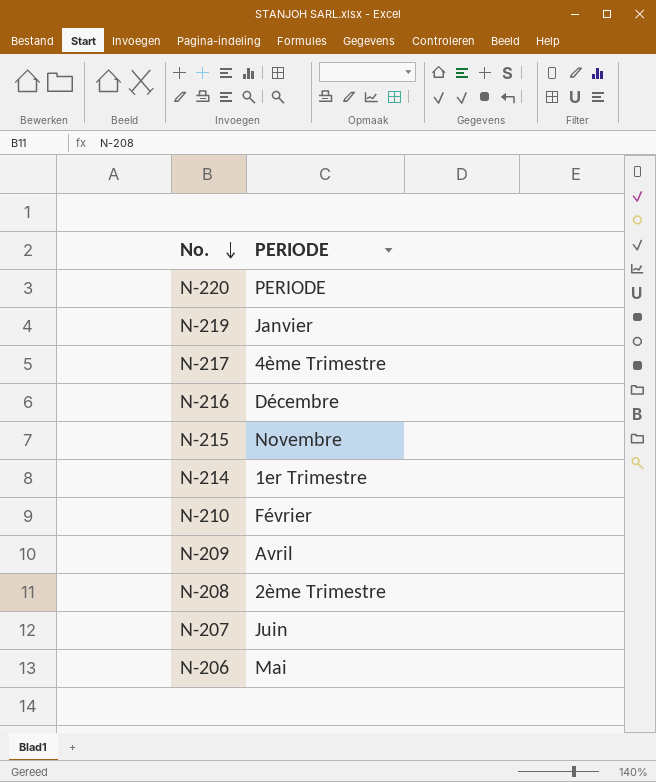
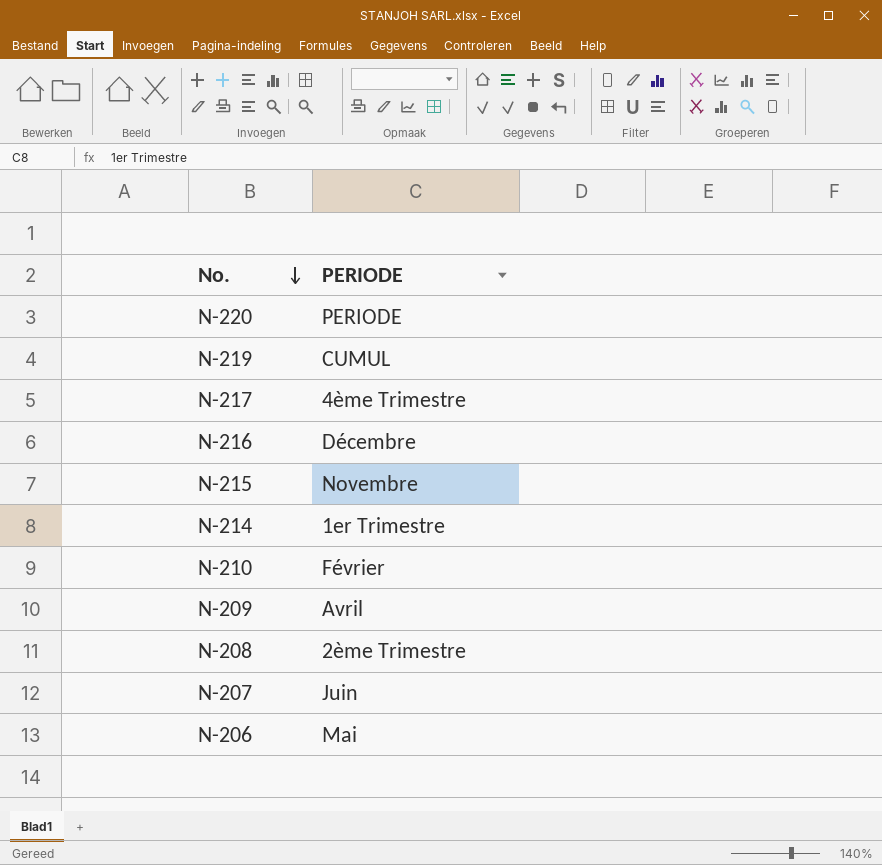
N-219 | PERIODE: Janvier -> CUMUL

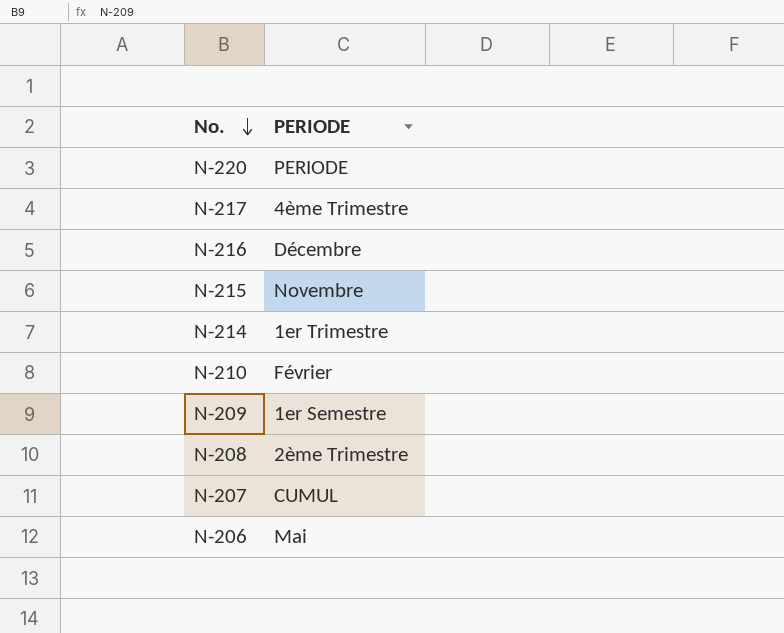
row N-219: CUMUL -> none
N-209 | PERIODE: Avril -> 1er Semestre
N-207 | PERIODE: Juin -> CUMUL

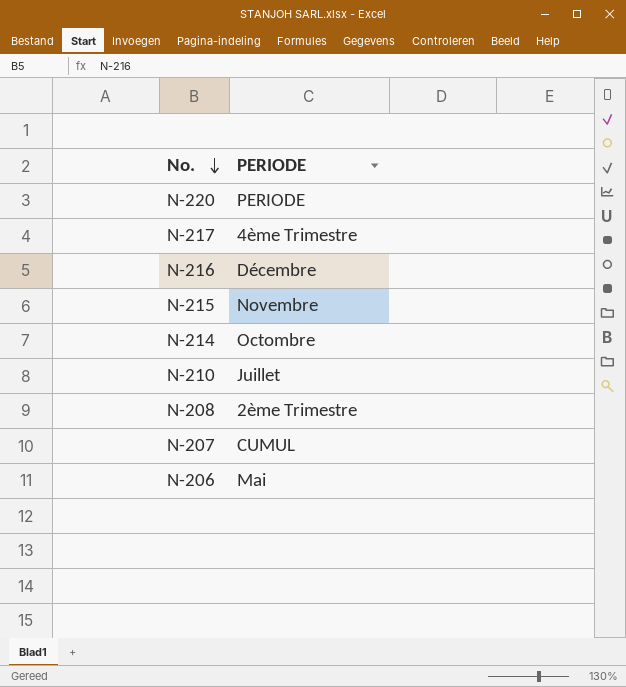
row N-209: 1er Semestre -> none
N-214 | PERIODE: 1er Trimestre -> Octombre
N-210 | PERIODE: Février -> Juillet

